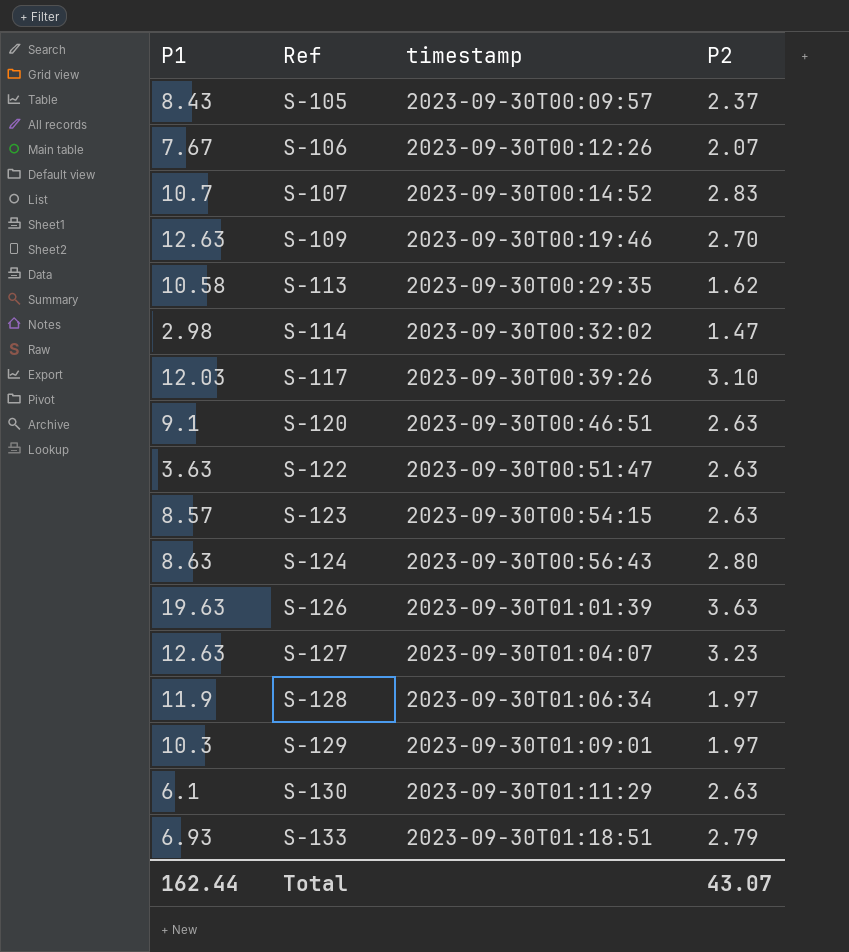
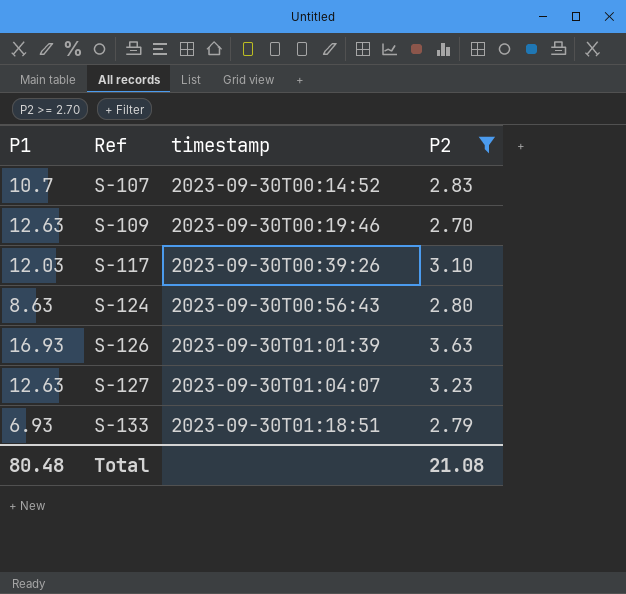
filter: none -> P2 >= 2.70
S-126 | P1: 19.63 -> 16.93
Total | P1: 162.44 -> 80.48
Total | P2: 43.07 -> 21.08

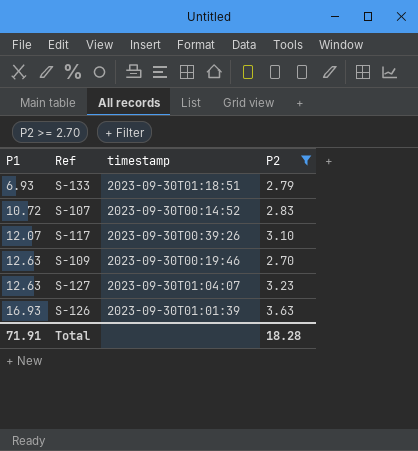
row order: Ref ascending -> P1 ascending
row S-124: 8.63 | 2023-09-30T00:56:43 | 2.80 -> none
S-107 | P1: 10.7 -> 10.72
S-117 | P1: 12.03 -> 12.07
Total | P1: 80.48 -> 71.91
Total | P2: 21.08 -> 18.28

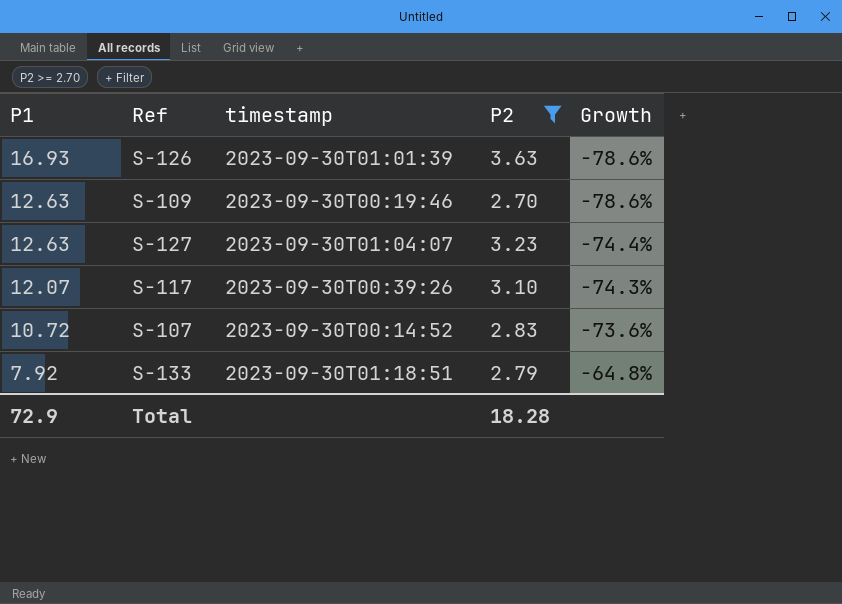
row order: P1 ascending -> P1 descending
column Growth | formula: none -> ([P2] - [P1]) / [P1]
S-133 | P1: 6.93 -> 7.92
Total | P1: 71.91 -> 72.9

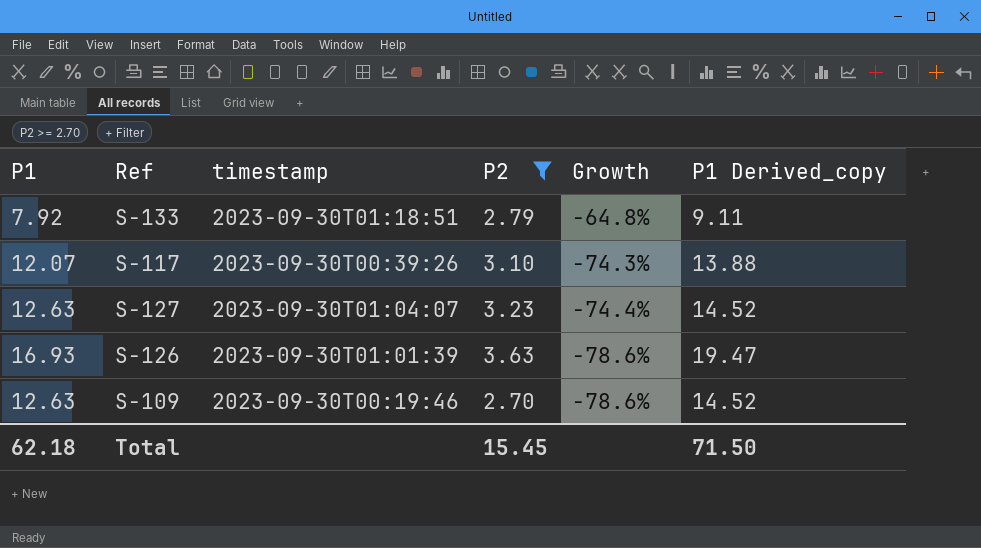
row order: P1 descending -> Growth descending
column P1 Derived_copy | formula: none -> [P1] * 1.15
row S-107: 10.72 | 2023-09-30T00:14:52 | 2.83 | -73.6% -> none
Total | P1: 72.9 -> 62.18
Total | P2: 18.28 -> 15.45

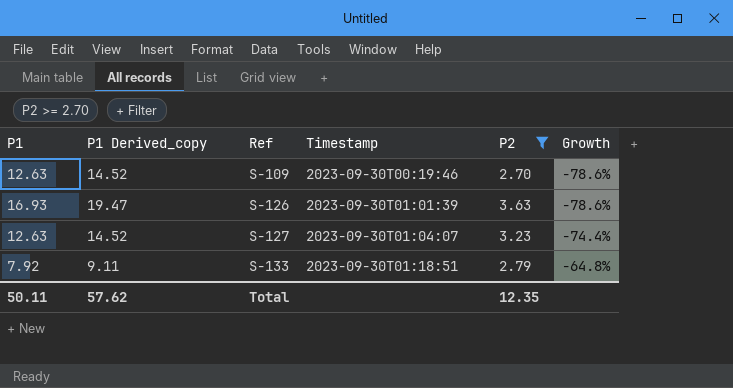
row order: Growth descending -> Ref ascending
column P1 Derived_copy | position: 6 -> 2
column name: timestamp -> Timestamp
row S-117: 12.07 | 2023-09-30T00:39:26 | 3.10 | -74.3% | 13.88 -> none
Total | P1: 62.18 -> 50.11
Total | P1 Derived_copy: 71.50 -> 57.62
Total | P2: 15.45 -> 12.35

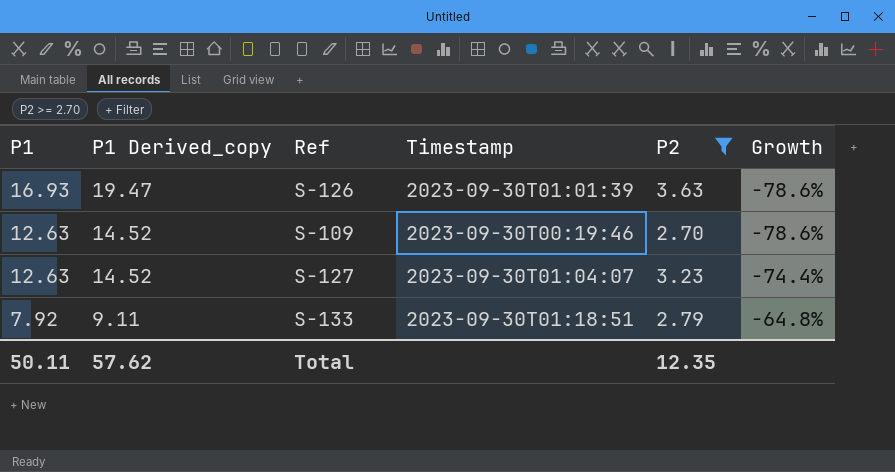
row order: Ref ascending -> P1 descending

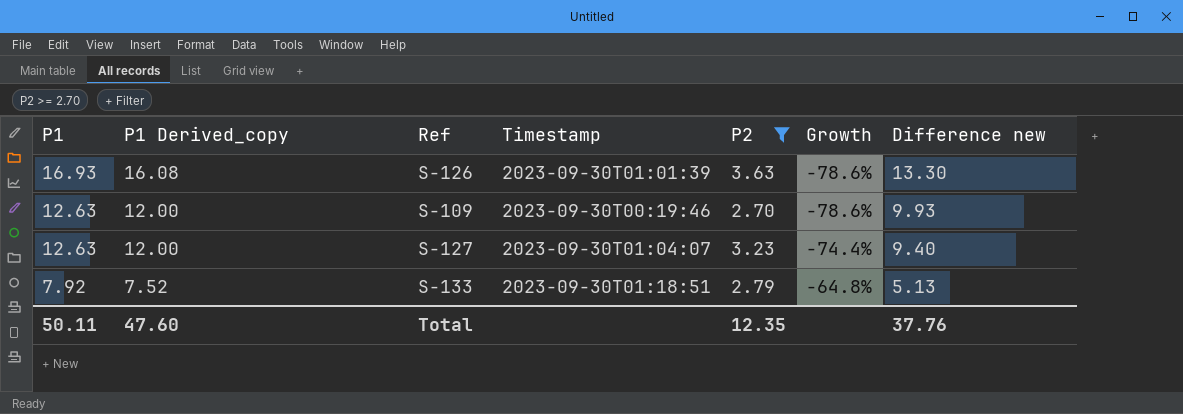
column P1 Derived_copy | formula: [P1] * 1.15 -> [P1] * 0.95
column Difference new | formula: none -> [P1] - [P2]
Total | P1 Derived_copy: 57.62 -> 47.60

